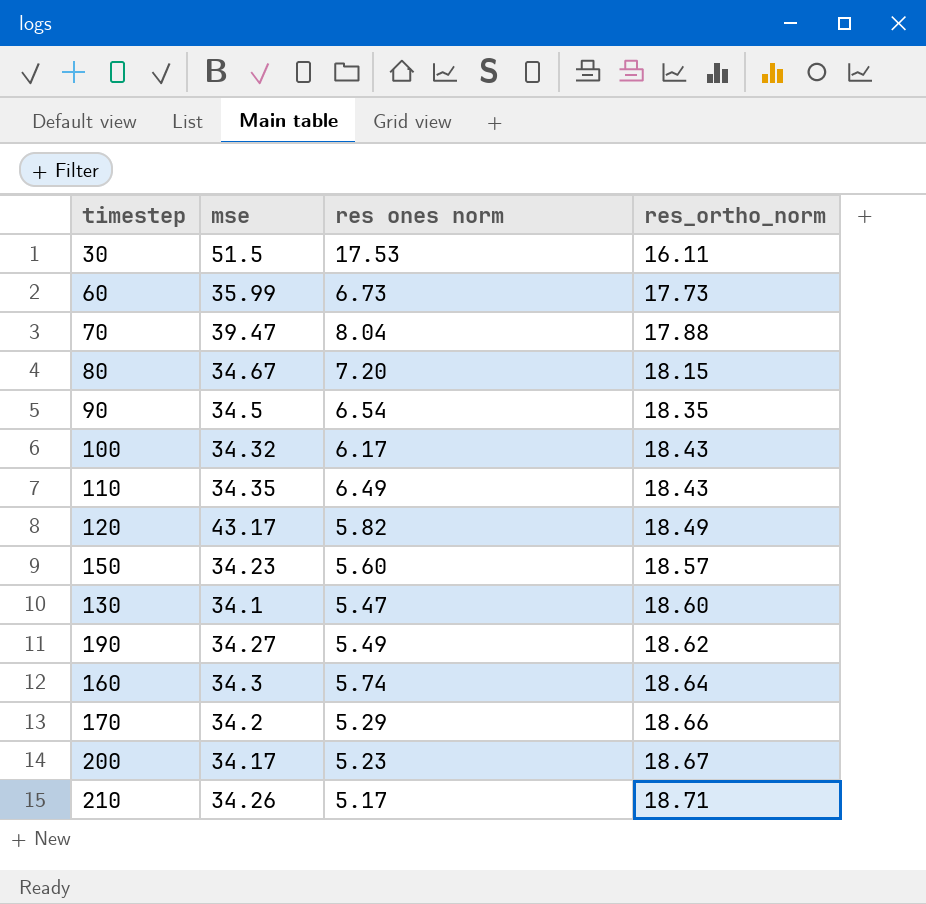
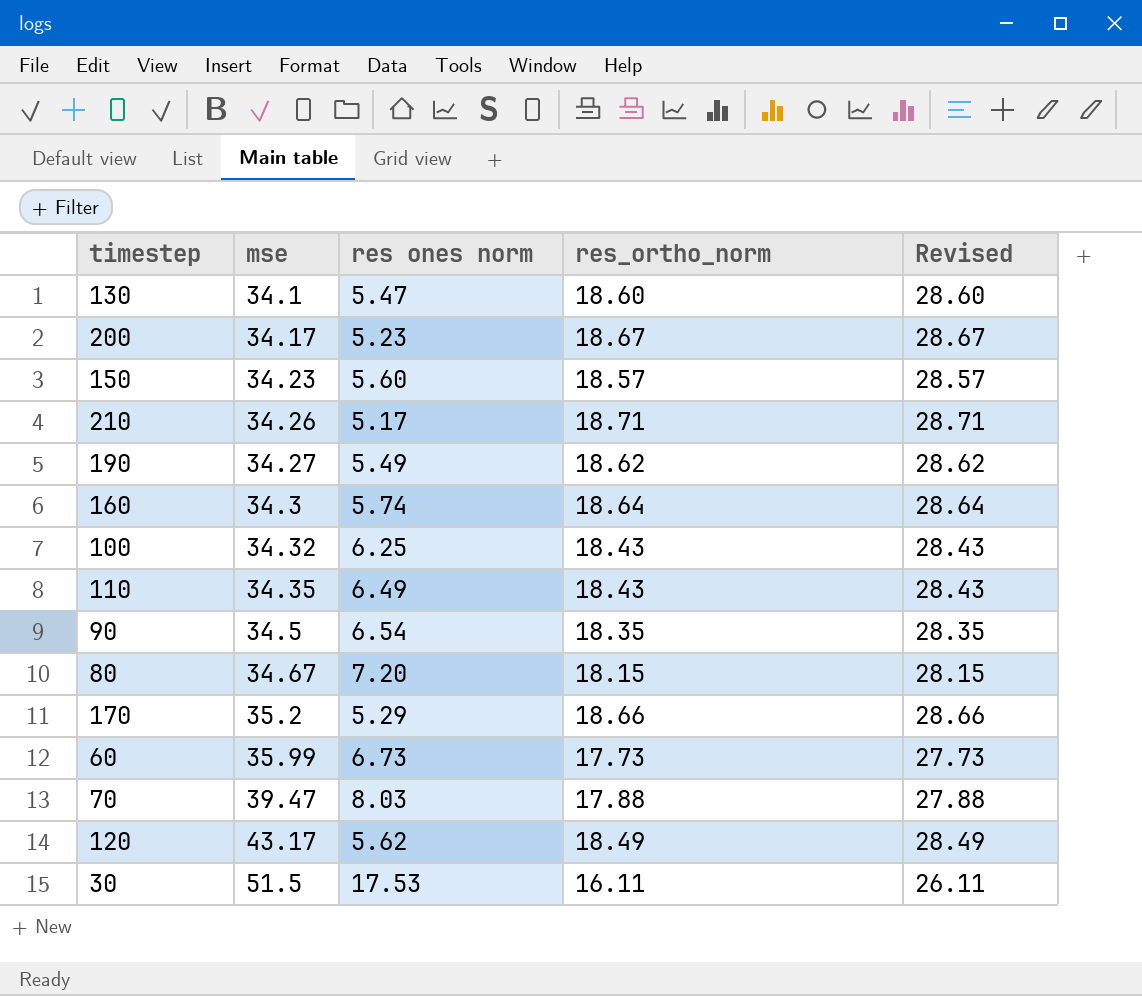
row order: res_ortho_norm ascending -> mse ascending
column Revised | formula: none -> [res_ortho_norm] + 10
100 | res ones norm: 6.17 -> 6.25
170 | mse: 34.2 -> 35.2
70 | res ones norm: 8.04 -> 8.03
120 | res ones norm: 5.82 -> 5.62

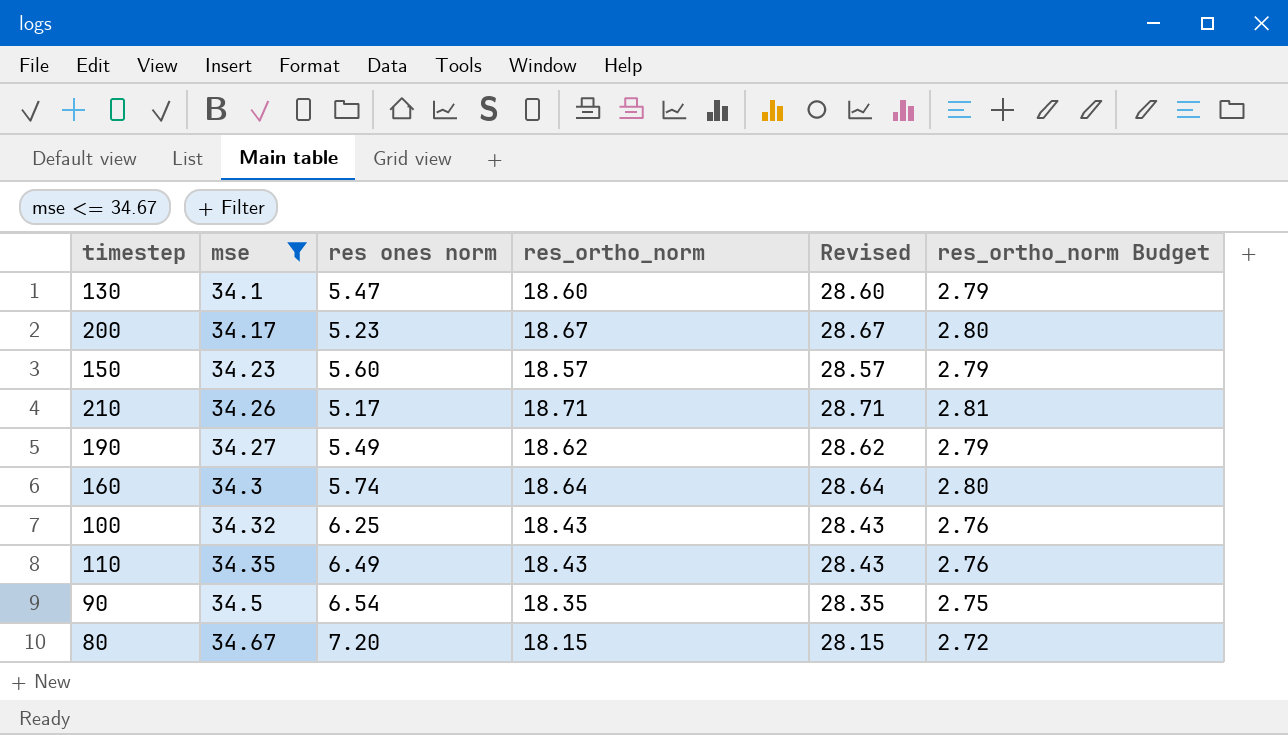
filter: none -> mse <= 34.67
column res_ortho_norm Budget | formula: none -> [res_ortho_norm] * 0.15

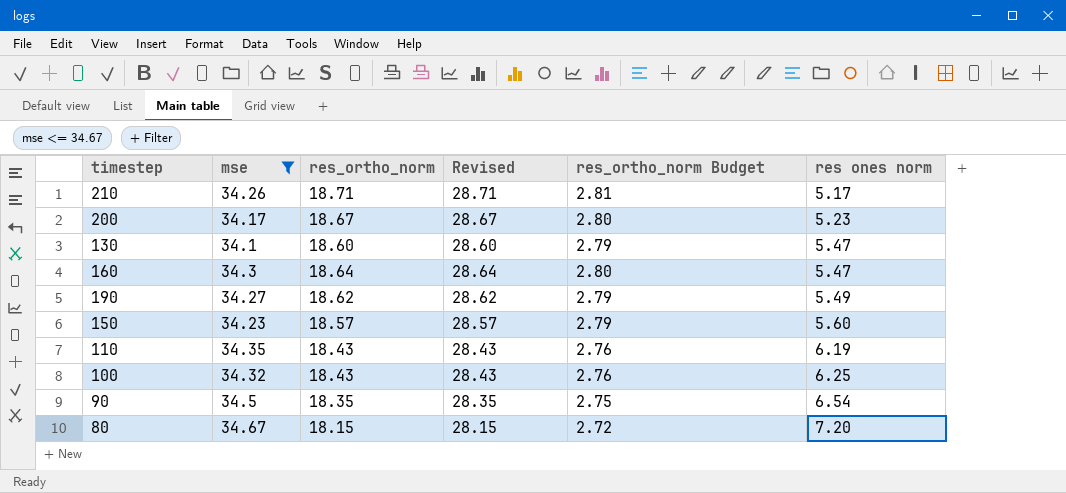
row order: mse ascending -> res ones norm ascending
column res ones norm | position: 3 -> 6
160 | res ones norm: 5.74 -> 5.47
110 | res ones norm: 6.49 -> 6.19

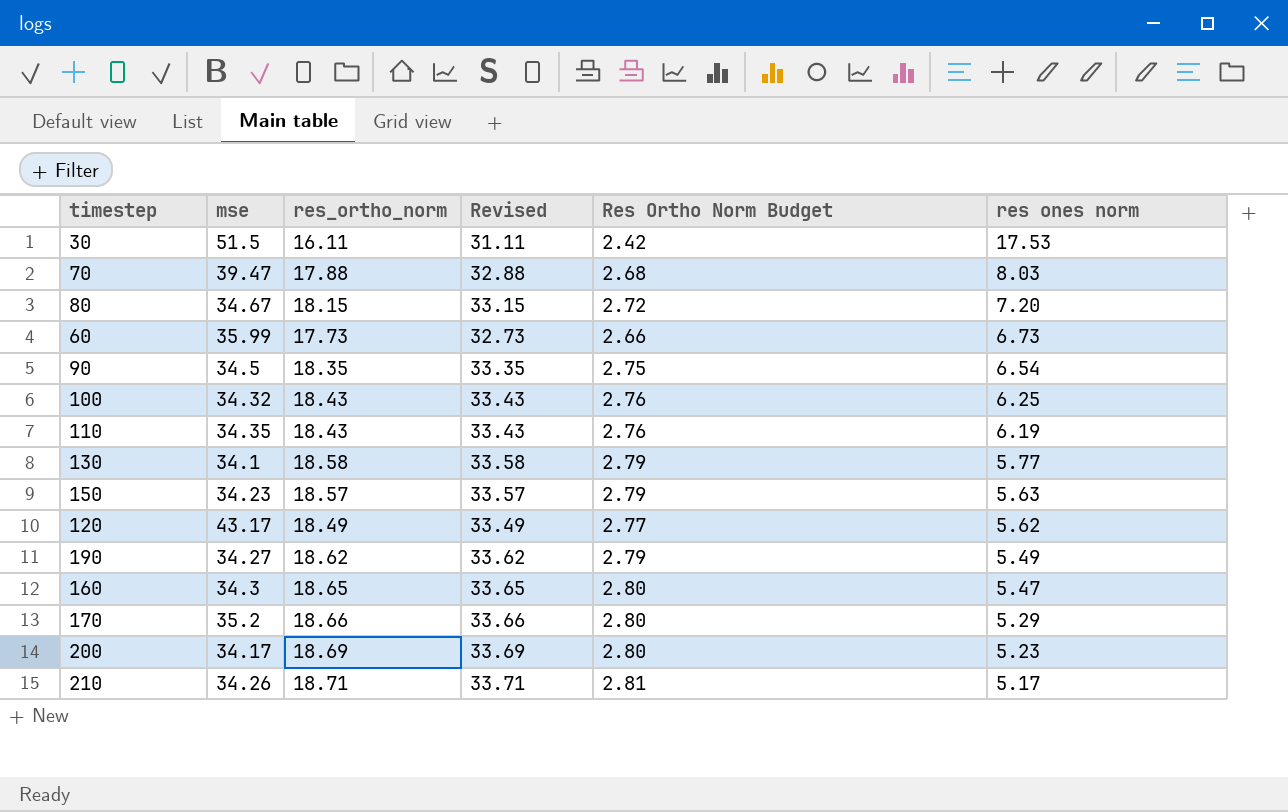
filter: mse <= 34.67 -> none
row order: res ones norm ascending -> res ones norm descending
column Revised | formula: [res_ortho_norm] + 10 -> [res_ortho_norm] + 15
column name: res_ortho_norm Budget -> Res Ortho Norm Budget
130 | res_ortho_norm: 18.60 -> 18.58
130 | res ones norm: 5.47 -> 5.77
150 | res ones norm: 5.60 -> 5.63
160 | res_ortho_norm: 18.64 -> 18.65
200 | res_ortho_norm: 18.67 -> 18.69

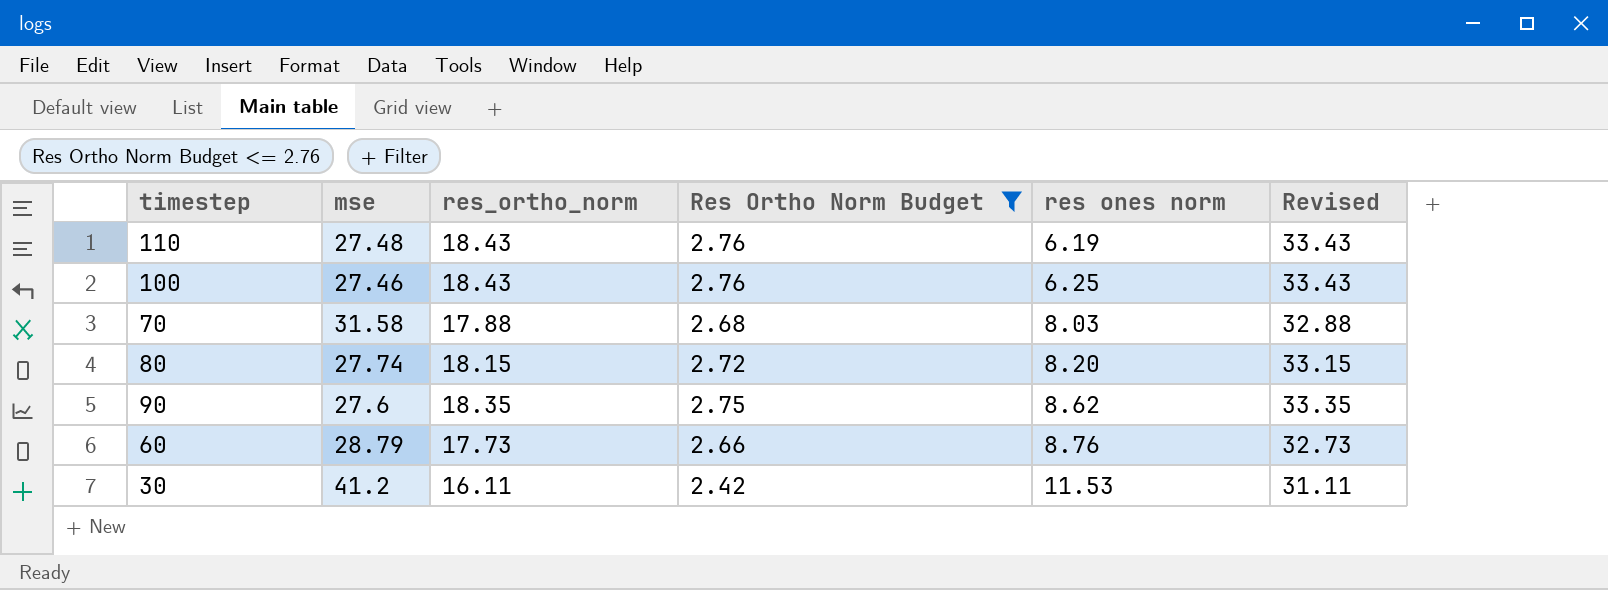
filter: none -> Res Ortho Norm Budget <= 2.76
row order: res ones norm descending -> res ones norm ascending
column Revised | position: 4 -> 6
110 | mse: 34.35 -> 27.48
100 | mse: 34.32 -> 27.46
70 | mse: 39.47 -> 31.58
80 | mse: 34.67 -> 27.74
80 | res ones norm: 7.20 -> 8.20
90 | mse: 34.5 -> 27.6
90 | res ones norm: 6.54 -> 8.62
60 | mse: 35.99 -> 28.79
60 | res ones norm: 6.73 -> 8.76
30 | mse: 51.5 -> 41.2
30 | res ones norm: 17.53 -> 11.53

